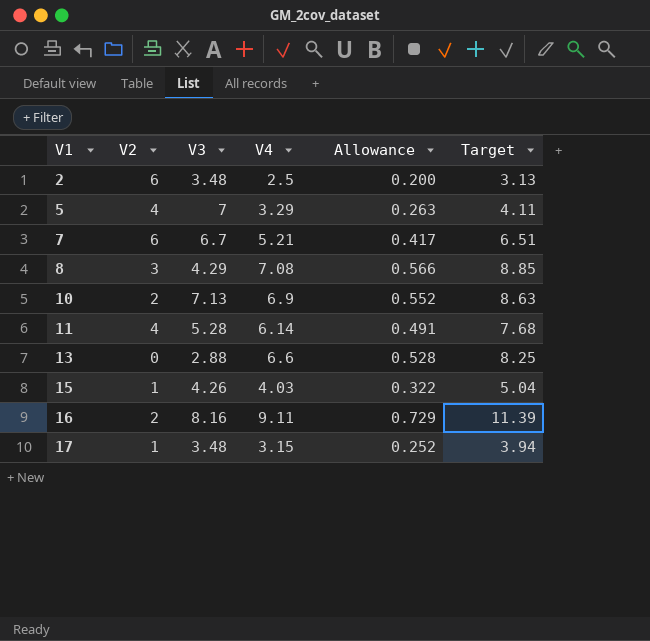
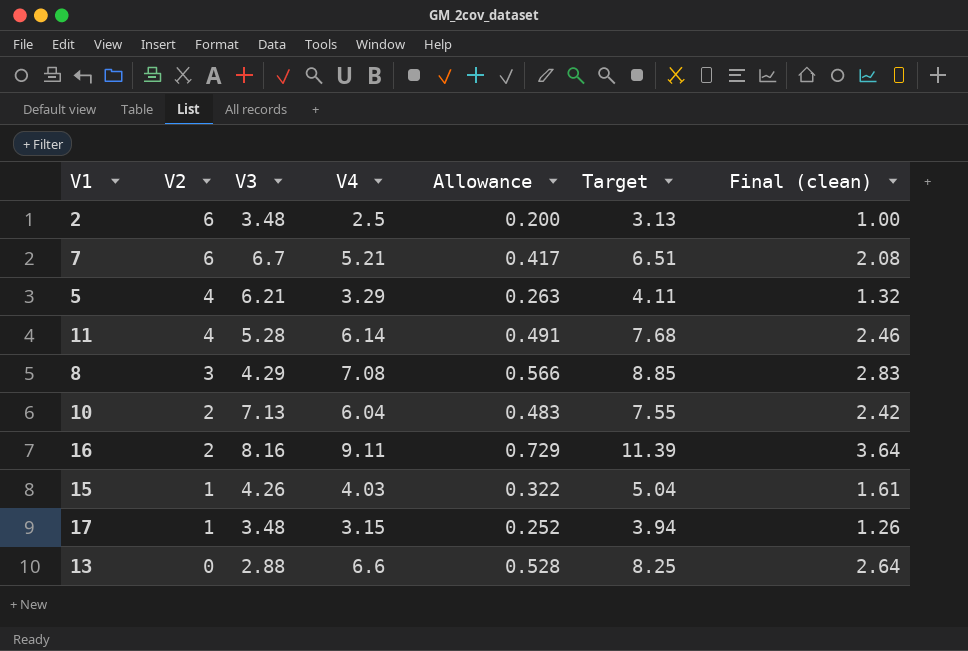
row order: V1 ascending -> V2 descending
column Final (clean) | formula: none -> [V4] * 0.4
5 | V3: 7 -> 6.21
10 | V4: 6.9 -> 6.04
10 | Allowance: 0.552 -> 0.483
10 | Target: 8.63 -> 7.55

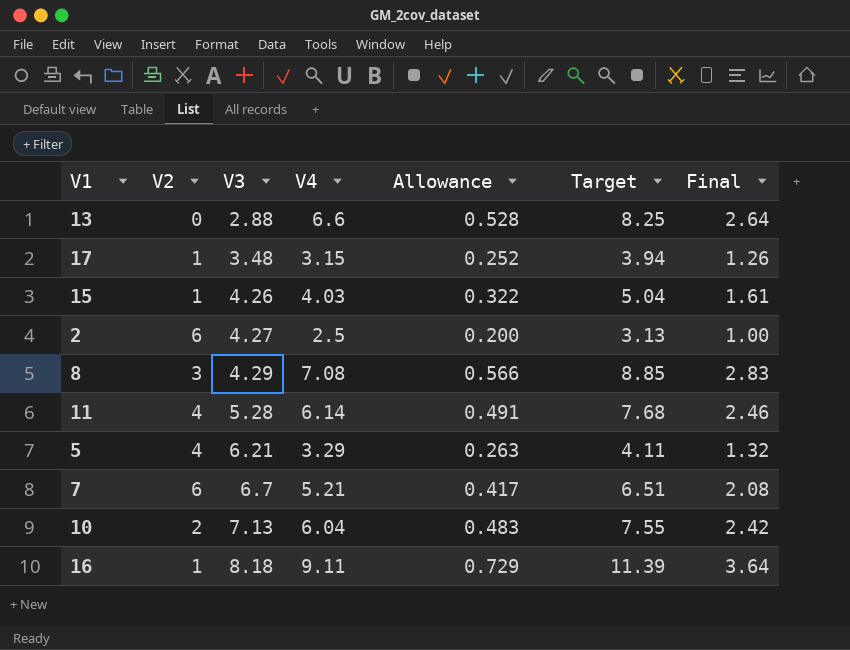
row order: V2 descending -> V3 ascending
column name: Final (clean) -> Final
2 | V3: 3.48 -> 4.27
16 | V2: 2 -> 1
16 | V3: 8.16 -> 8.18

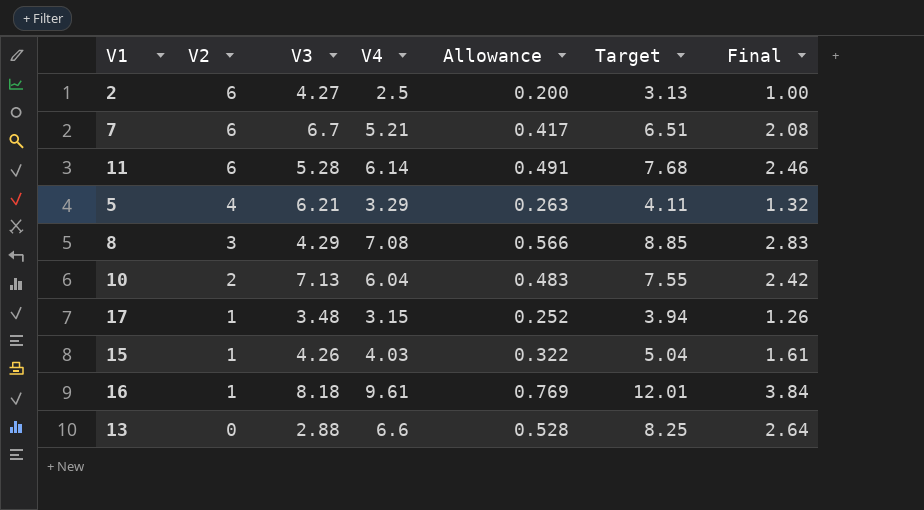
row order: V3 ascending -> V2 descending
11 | V2: 4 -> 6
16 | V4: 9.11 -> 9.61
16 | Allowance: 0.729 -> 0.769
16 | Target: 11.39 -> 12.01
16 | Final: 3.64 -> 3.84

